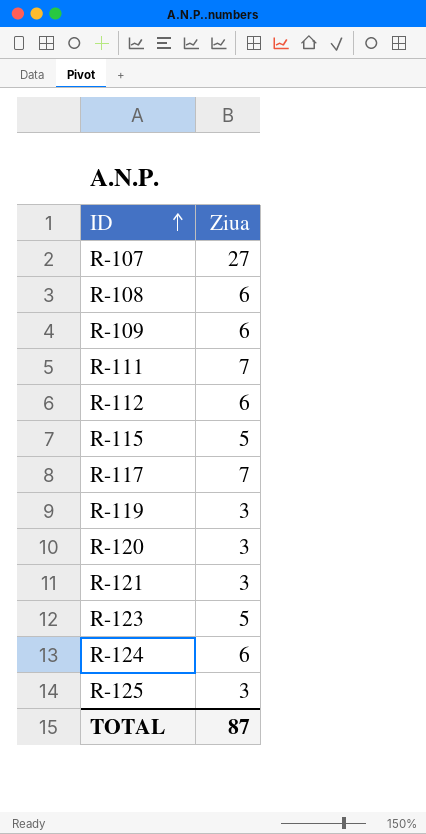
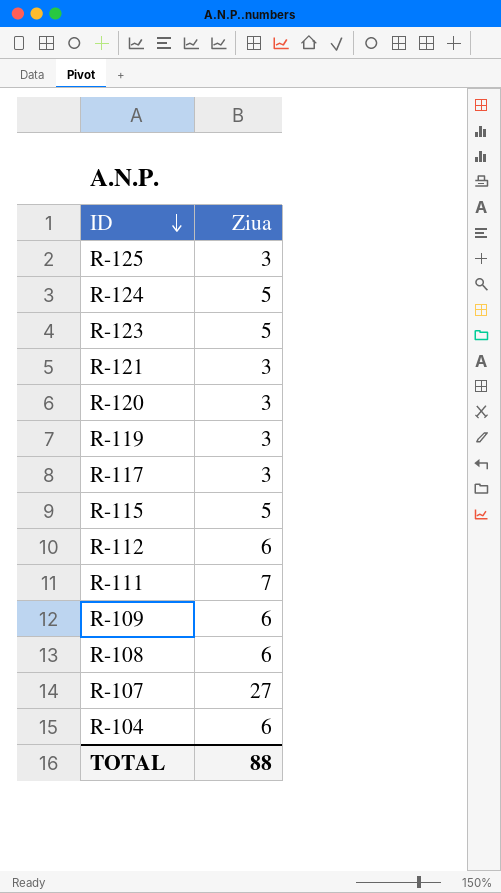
row order: ID ascending -> ID descending
R-124 | Ziua: 6 -> 5
R-117 | Ziua: 7 -> 3
row R-104: none -> 6
TOTAL | Ziua: 87 -> 88

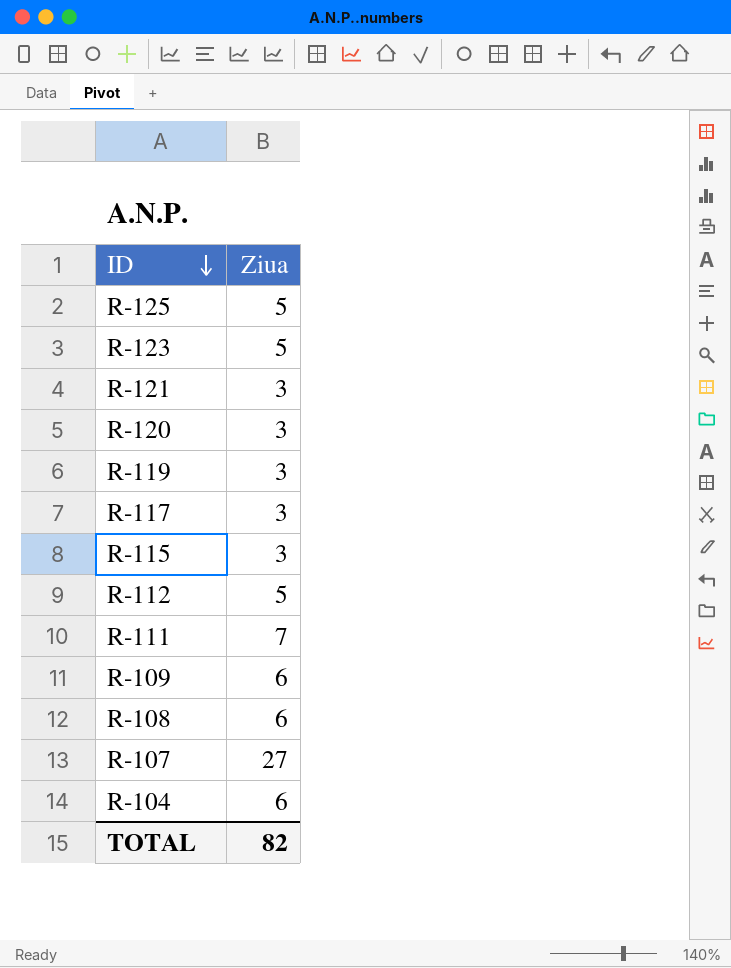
row R-124: 5 -> none
R-125 | Ziua: 3 -> 5
R-115 | Ziua: 5 -> 3
R-112 | Ziua: 6 -> 5
TOTAL | Ziua: 88 -> 82

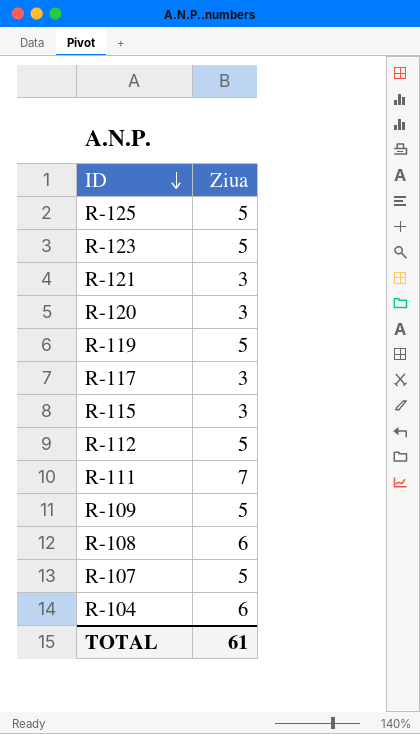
R-119 | Ziua: 3 -> 5
R-109 | Ziua: 6 -> 5
R-107 | Ziua: 27 -> 5
TOTAL | Ziua: 82 -> 61

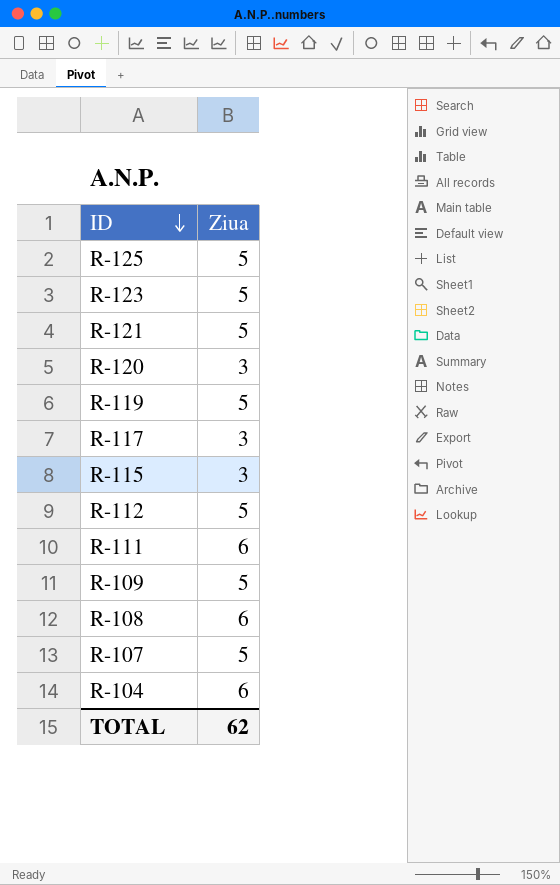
R-121 | Ziua: 3 -> 5
R-111 | Ziua: 7 -> 6
TOTAL | Ziua: 61 -> 62

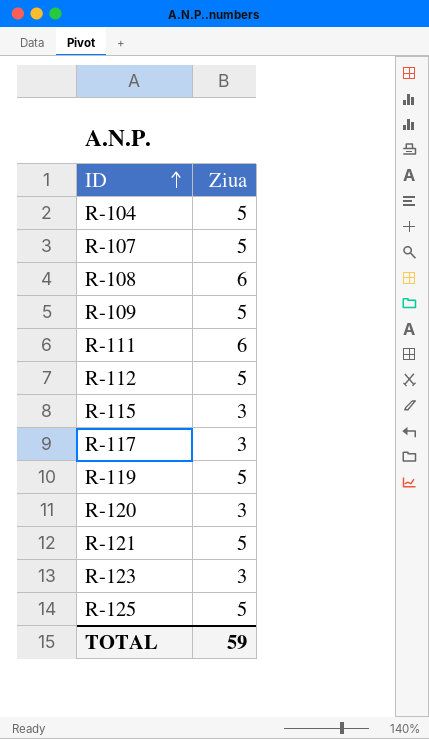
row order: ID descending -> ID ascending
R-104 | Ziua: 6 -> 5
R-123 | Ziua: 5 -> 3
TOTAL | Ziua: 62 -> 59

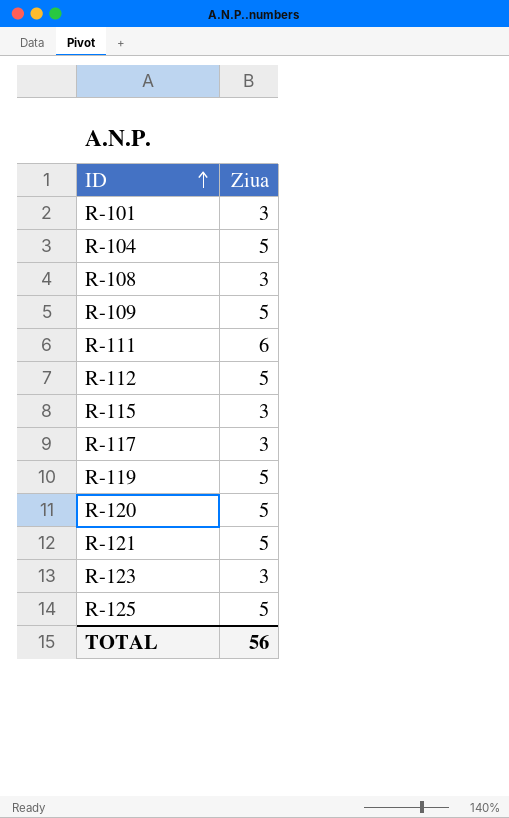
row R-107: 5 -> none
row R-101: none -> 3
R-108 | Ziua: 6 -> 3
R-120 | Ziua: 3 -> 5
TOTAL | Ziua: 59 -> 56

